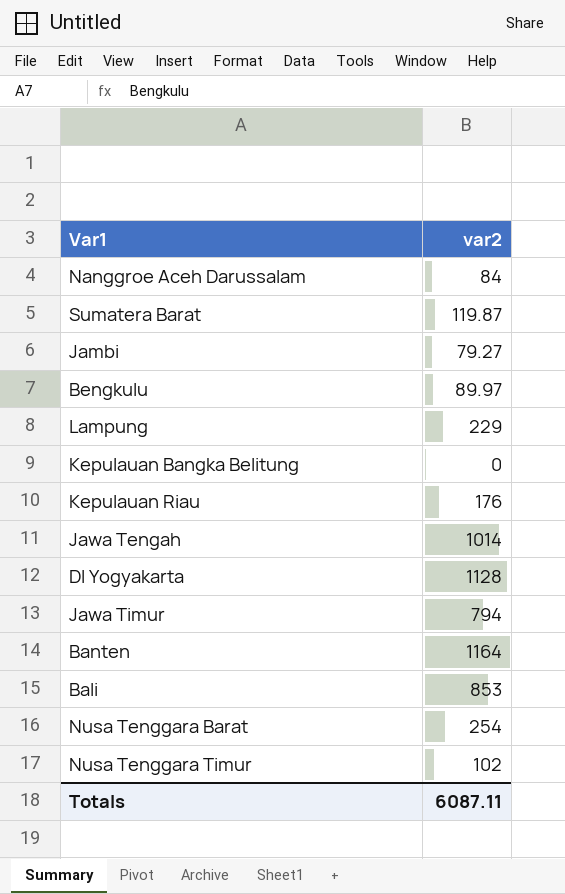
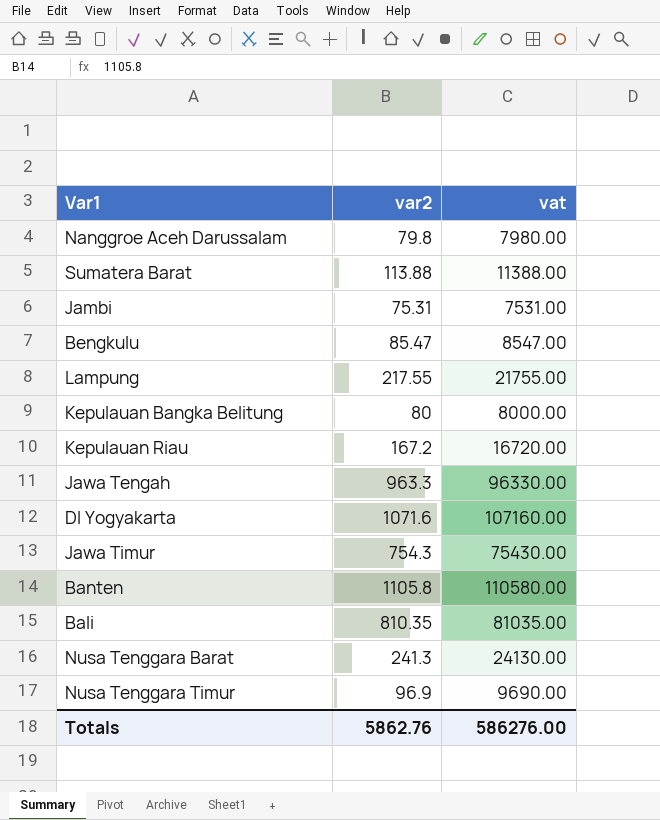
column vat | formula: none -> [var2] * 100
Nanggroe Aceh Darussalam | var2: 84 -> 79.8
Sumatera Barat | var2: 119.87 -> 113.88
Jambi | var2: 79.27 -> 75.31
Bengkulu | var2: 89.97 -> 85.47
Lampung | var2: 229 -> 217.55
Kepulauan Bangka Belitung | var2: 0 -> 80
Kepulauan Riau | var2: 176 -> 167.2
Jawa Tengah | var2: 1014 -> 963.3
DI Yogyakarta | var2: 1128 -> 1071.6
Jawa Timur | var2: 794 -> 754.3
Banten | var2: 1164 -> 1105.8
Bali | var2: 853 -> 810.35
Nusa Tenggara Barat | var2: 254 -> 241.3
Nusa Tenggara Timur | var2: 102 -> 96.9
Totals | var2: 6087.11 -> 5862.76

